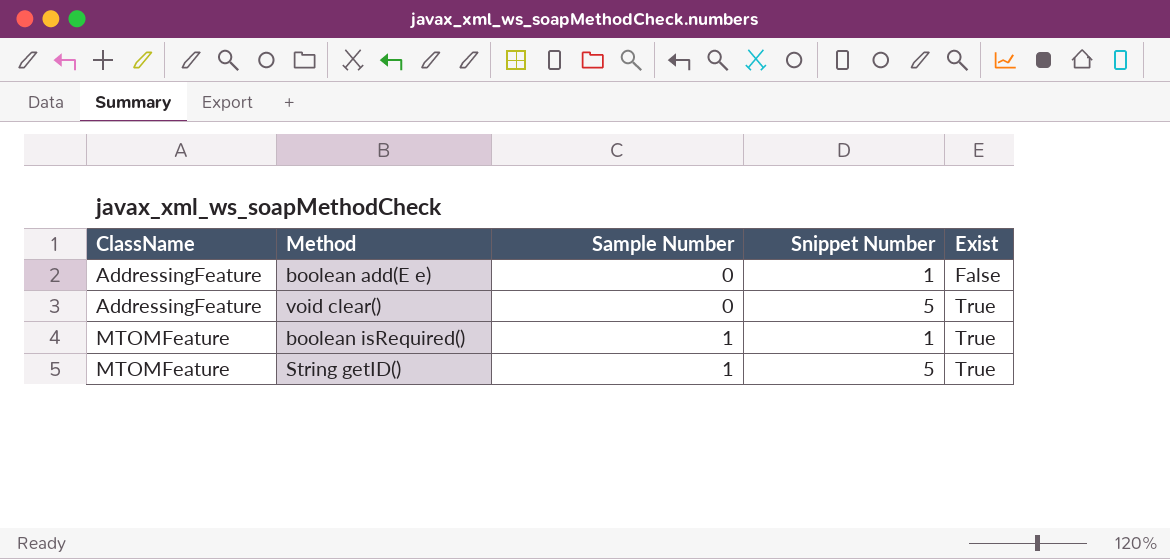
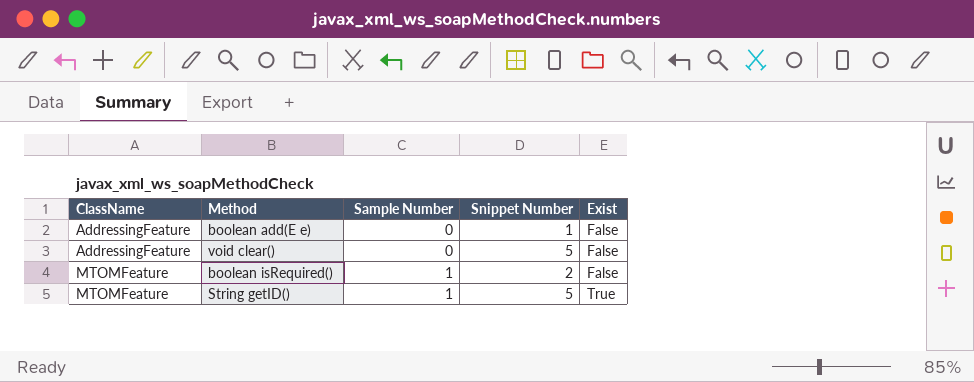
void clear() | Exist: True -> False
boolean isRequired() | Snippet Number: 1 -> 2
boolean isRequired() | Exist: True -> False

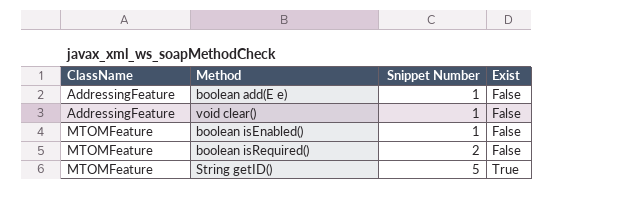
column Sample Number | position: 3 -> none
void clear() | Snippet Number: 5 -> 1
row boolean isEnabled(): none -> MTOMFeature | 1 | False

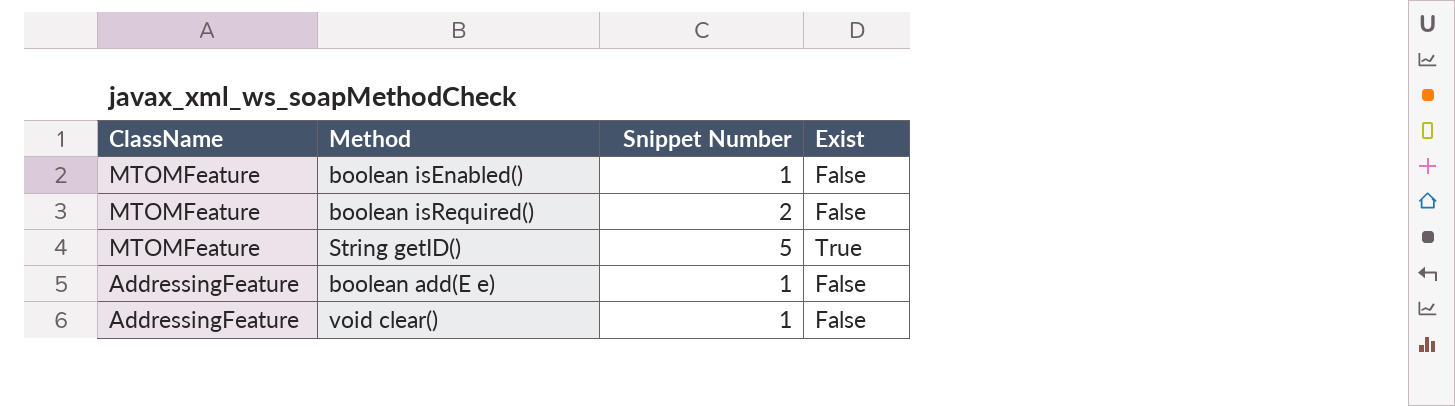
row order: ClassName ascending -> ClassName descending

